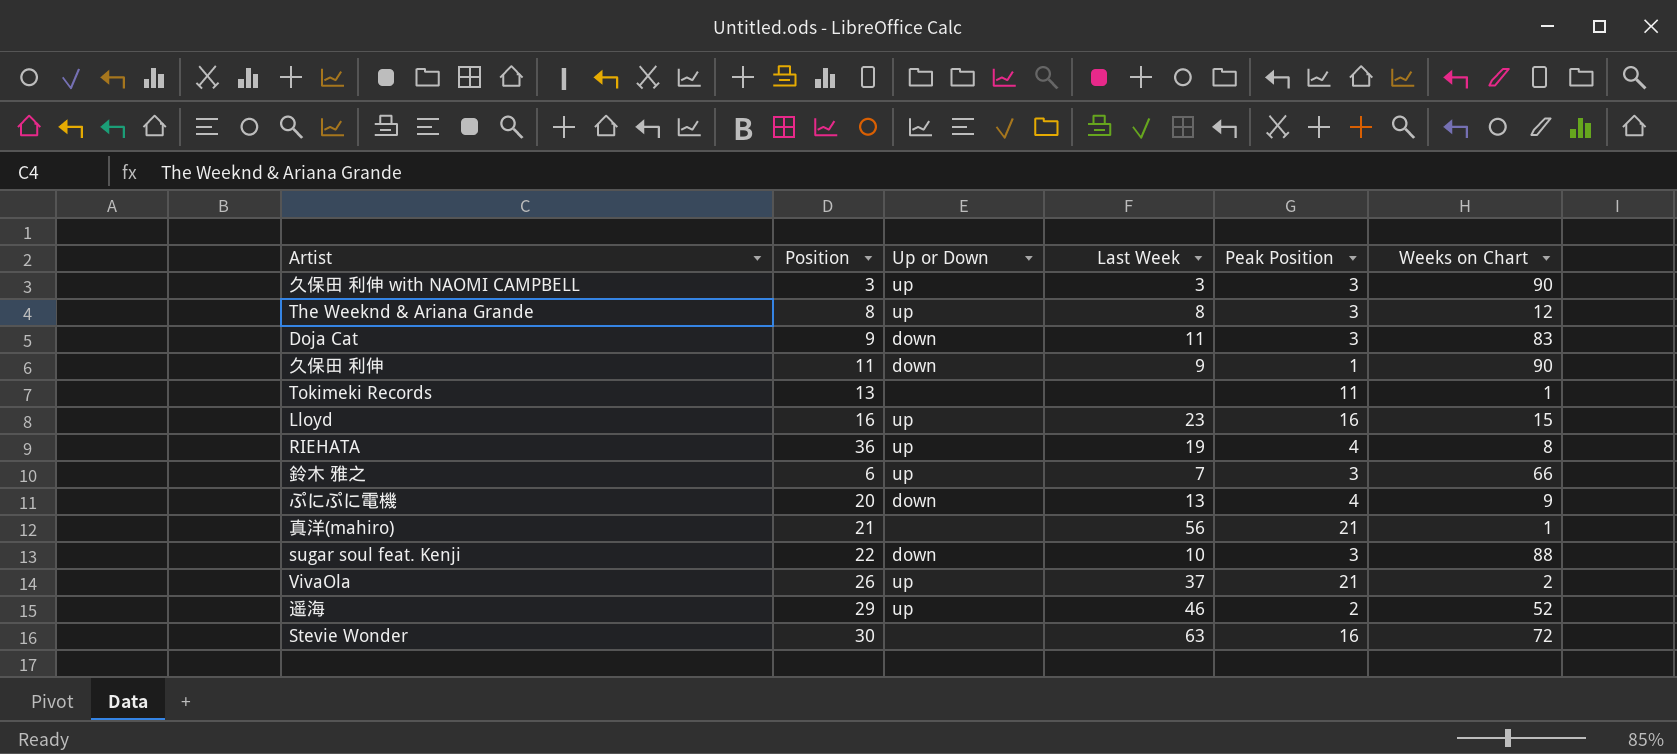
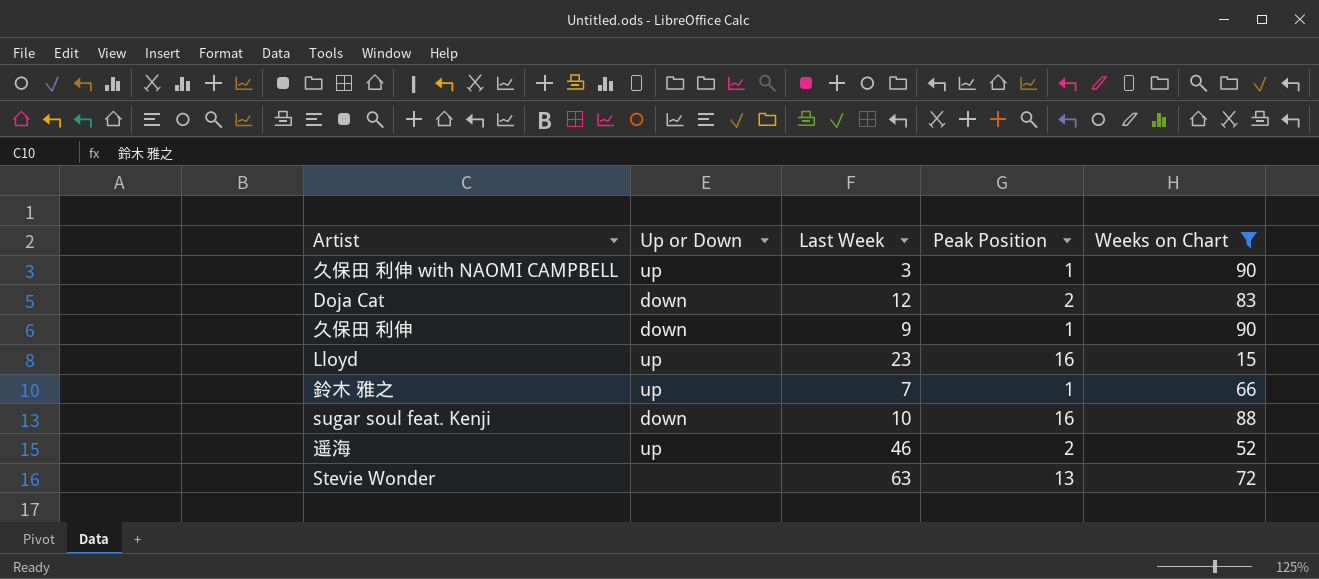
filter: none -> Weeks on Chart >= 15
column Position | position: 2 -> none
久保田 利伸 with NAOMI CAMPBELL | Peak Position: 3 -> 1
Doja Cat | Last Week: 11 -> 12
Doja Cat | Peak Position: 3 -> 2
鈴木 雅之 | Peak Position: 3 -> 1
sugar soul feat. Kenji | Peak Position: 3 -> 16
Stevie Wonder | Peak Position: 16 -> 13

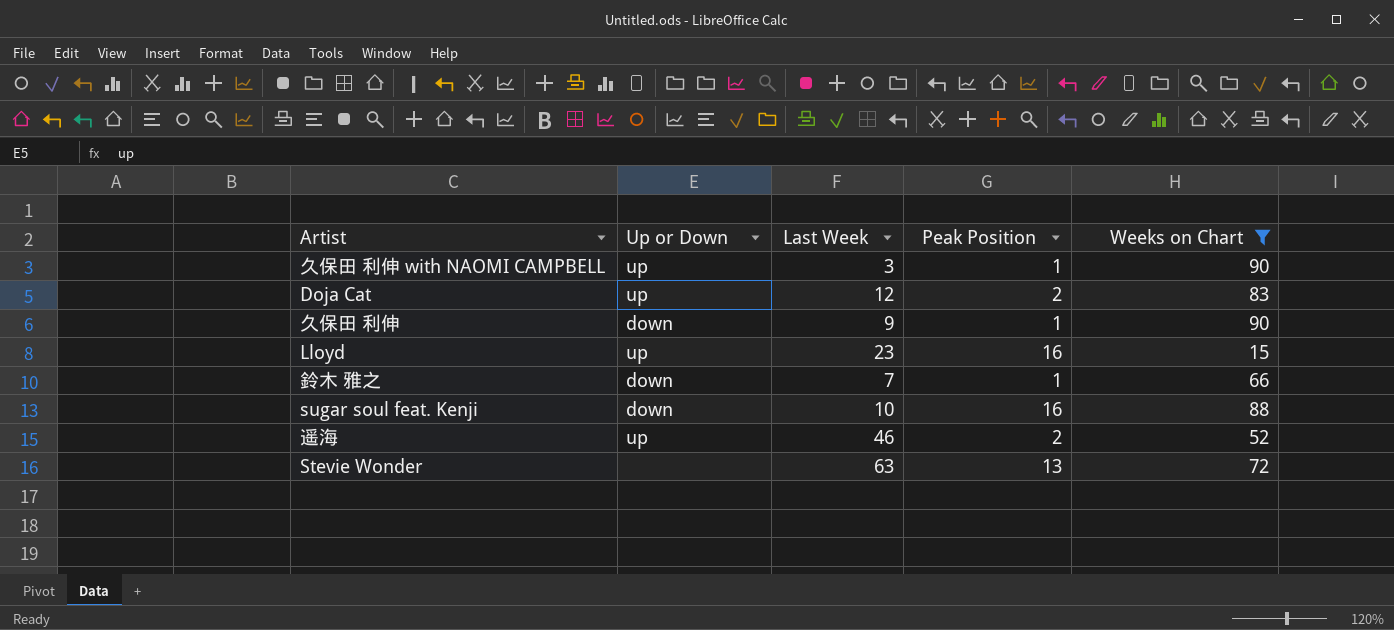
Doja Cat | Up or Down: down -> up
鈴木 雅之 | Up or Down: up -> down

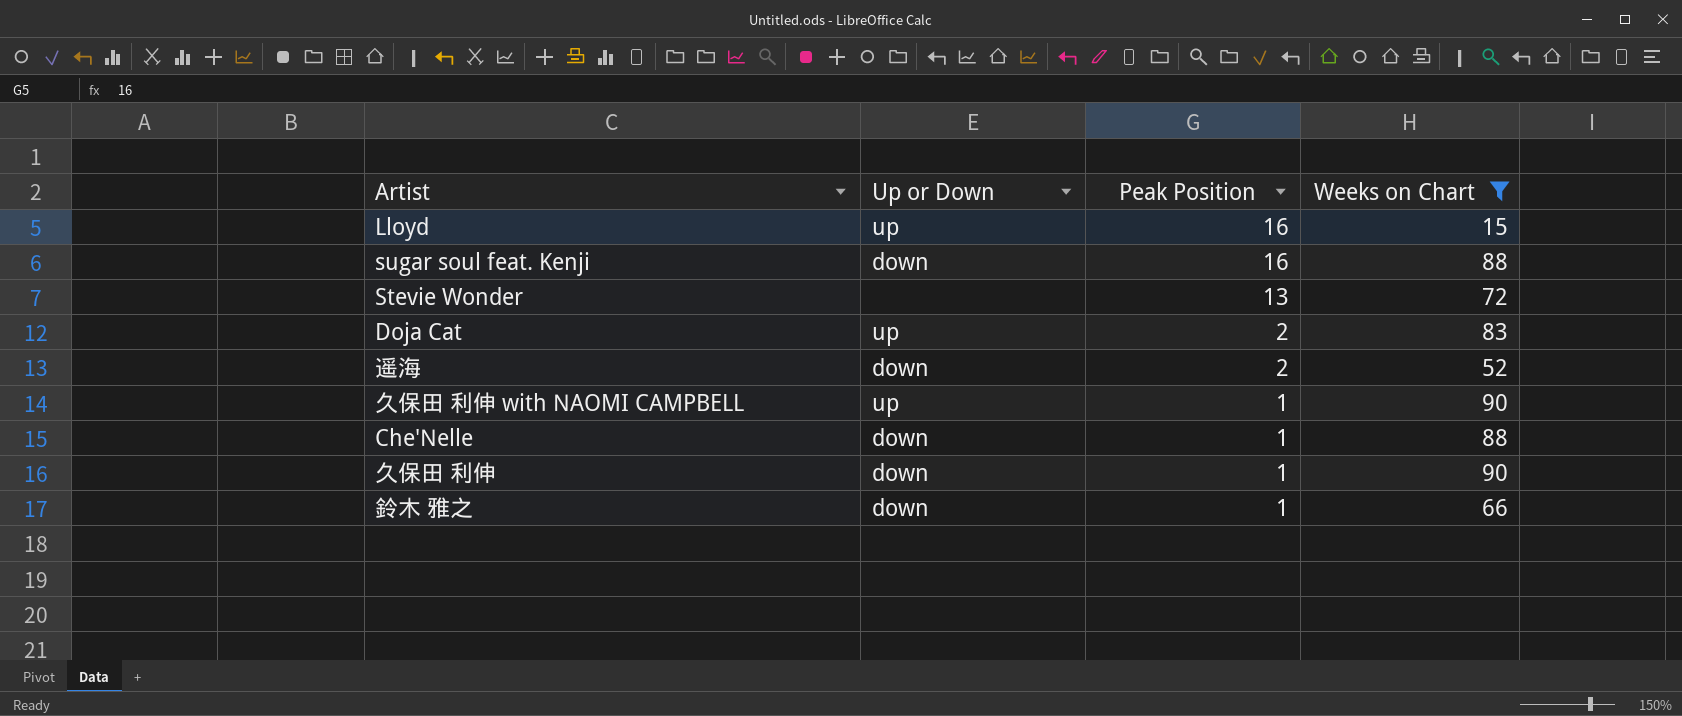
row order: none -> Peak Position descending
column Last Week | position: 3 -> none
遥海 | Up or Down: up -> down
row Che'Nelle: none -> down | 1 | 88

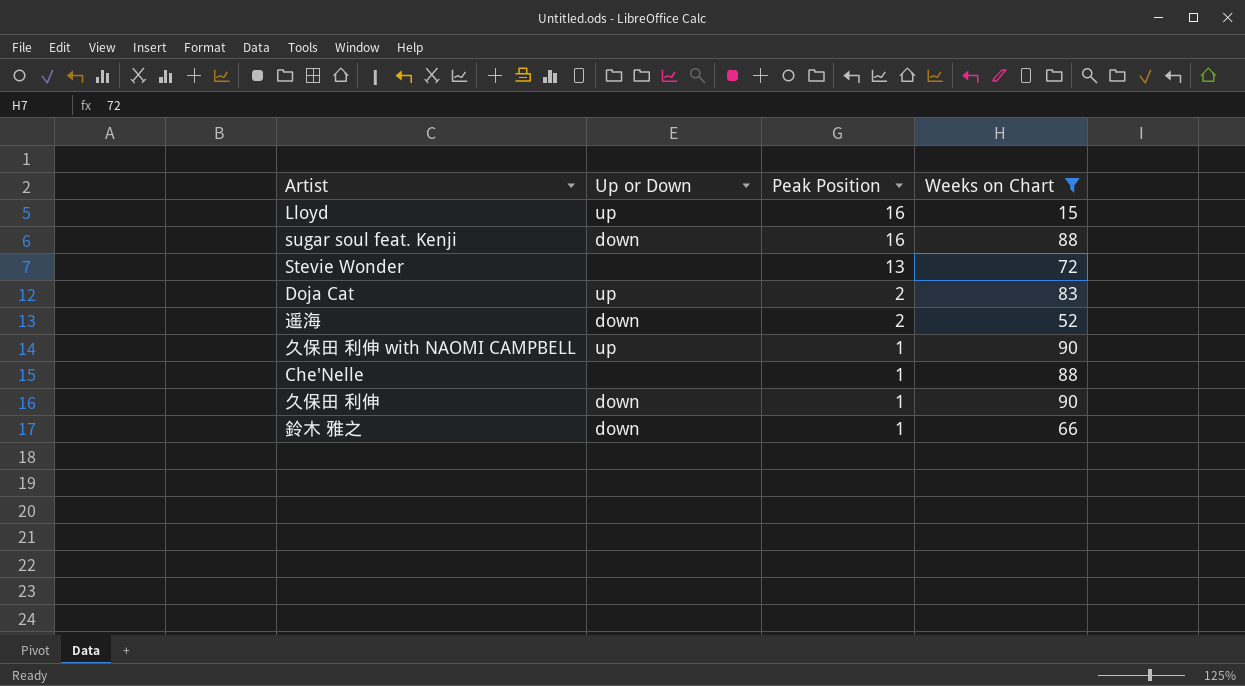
Che'Nelle | Up or Down: down -> none

